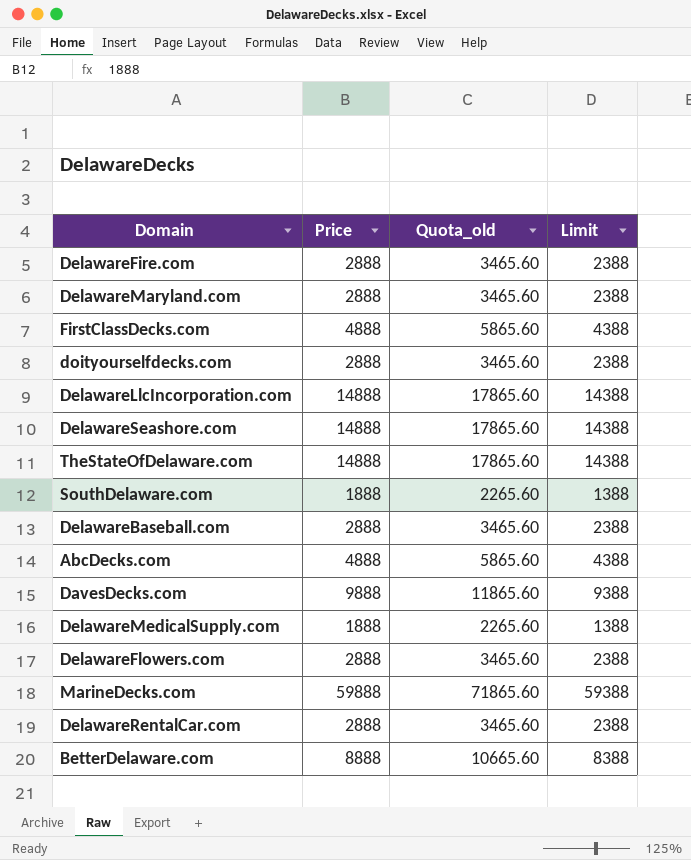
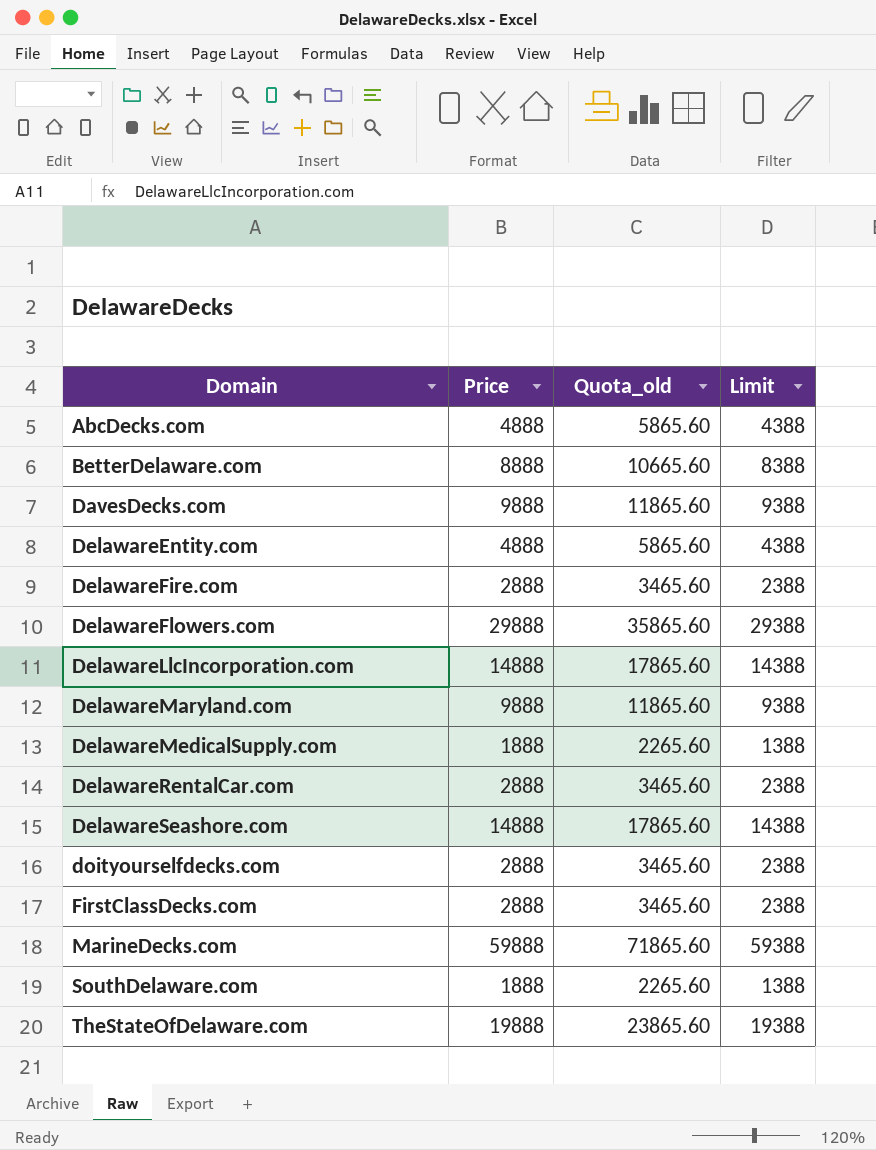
row order: none -> Domain ascending
row DelawareBaseball.com: 2888 | 3465.60 | 2388 -> none
row DelawareEntity.com: none -> 4888 | 5865.60 | 4388
DelawareFlowers.com | Price: 2888 -> 29888
DelawareFlowers.com | Quota_old: 3465.60 -> 35865.60
DelawareFlowers.com | Limit: 2388 -> 29388
DelawareMaryland.com | Price: 2888 -> 9888
DelawareMaryland.com | Quota_old: 3465.60 -> 11865.60
DelawareMaryland.com | Limit: 2388 -> 9388
FirstClassDecks.com | Price: 4888 -> 2888
FirstClassDecks.com | Quota_old: 5865.60 -> 3465.60
FirstClassDecks.com | Limit: 4388 -> 2388
TheStateOfDelaware.com | Price: 14888 -> 19888
TheStateOfDelaware.com | Quota_old: 17865.60 -> 23865.60
TheStateOfDelaware.com | Limit: 14388 -> 19388

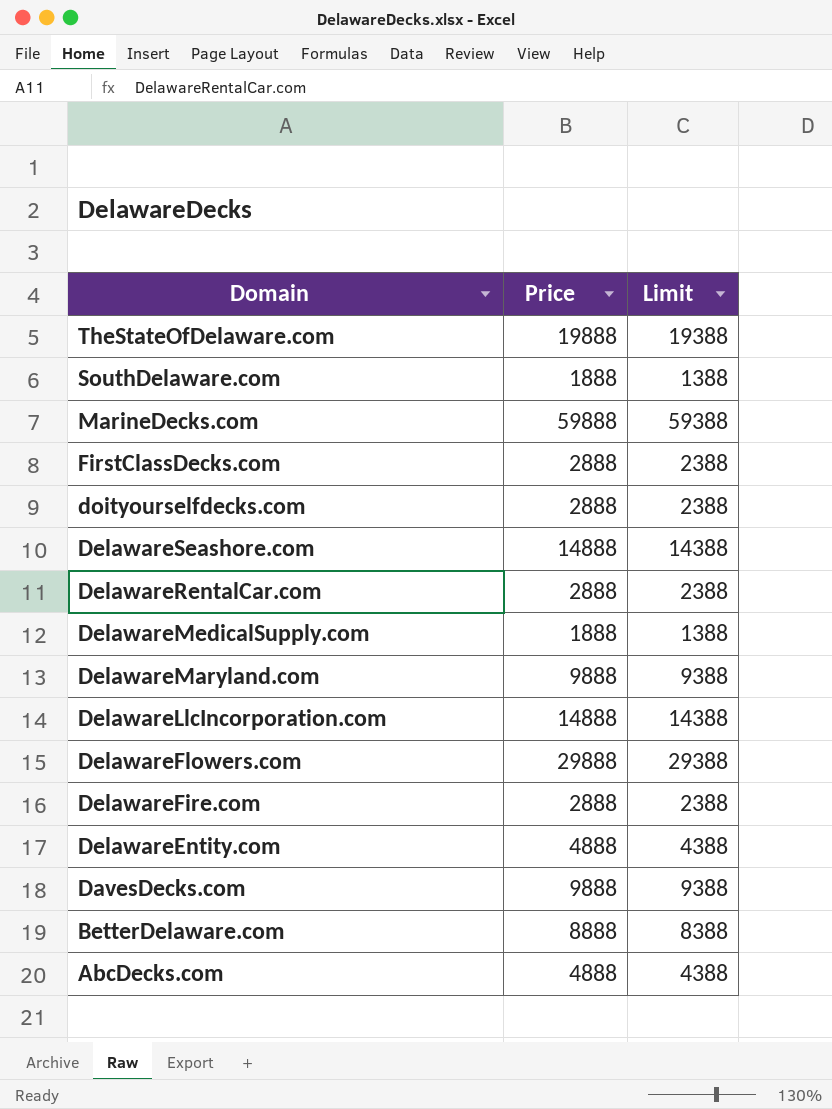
row order: Domain ascending -> Domain descending
column Quota_old | formula: [Price] * 1.2 -> none

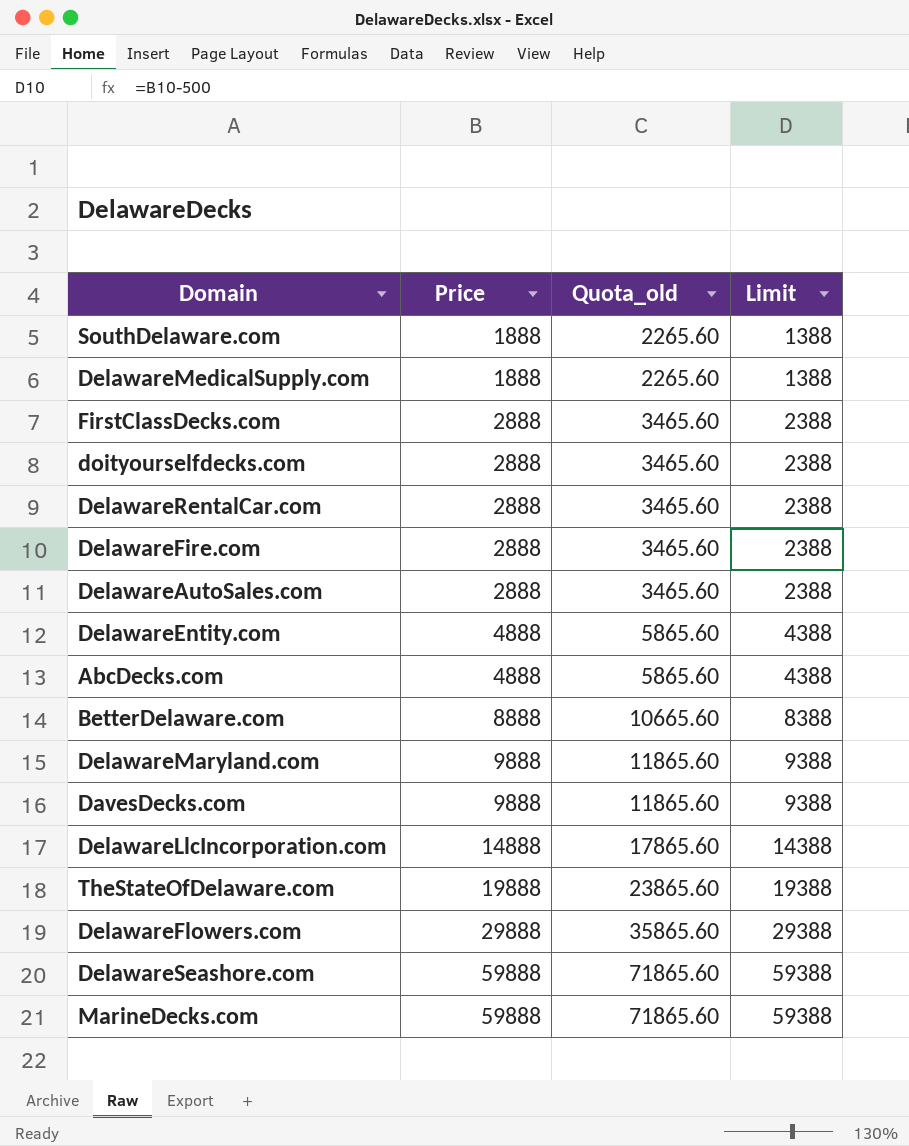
row order: Domain descending -> Price ascending
column Quota_old | formula: none -> [Price] * 1.2
row DelawareAutoSales.com: none -> 2888 | 3465.60 | 2388
DelawareSeashore.com | Price: 14888 -> 59888
DelawareSeashore.com | Limit: 14388 -> 59388

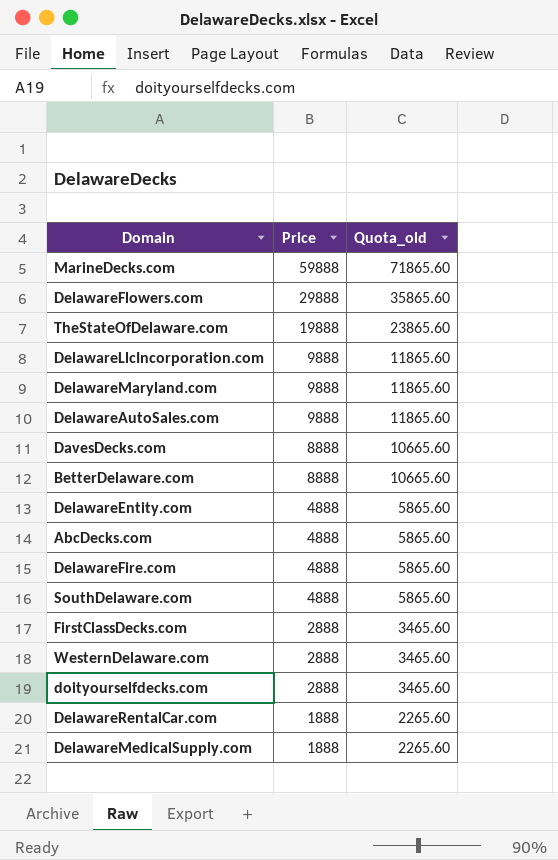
row order: Price ascending -> Price descending
column Limit | formula: [Price] - 500 -> none
row DelawareSeashore.com: 59888 | 71865.60 | 59388 -> none
DelawareLlcIncorporation.com | Price: 14888 -> 9888
DelawareLlcIncorporation.com | Quota_old: 17865.60 -> 11865.60
DelawareAutoSales.com | Price: 2888 -> 9888
DelawareAutoSales.com | Quota_old: 3465.60 -> 11865.60
DavesDecks.com | Price: 9888 -> 8888
DavesDecks.com | Quota_old: 11865.60 -> 10665.60
DelawareFire.com | Price: 2888 -> 4888
DelawareFire.com | Quota_old: 3465.60 -> 5865.60
SouthDelaware.com | Price: 1888 -> 4888
SouthDelaware.com | Quota_old: 2265.60 -> 5865.60
row WesternDelaware.com: none -> 2888 | 3465.60
DelawareRentalCar.com | Price: 2888 -> 1888
DelawareRentalCar.com | Quota_old: 3465.60 -> 2265.60

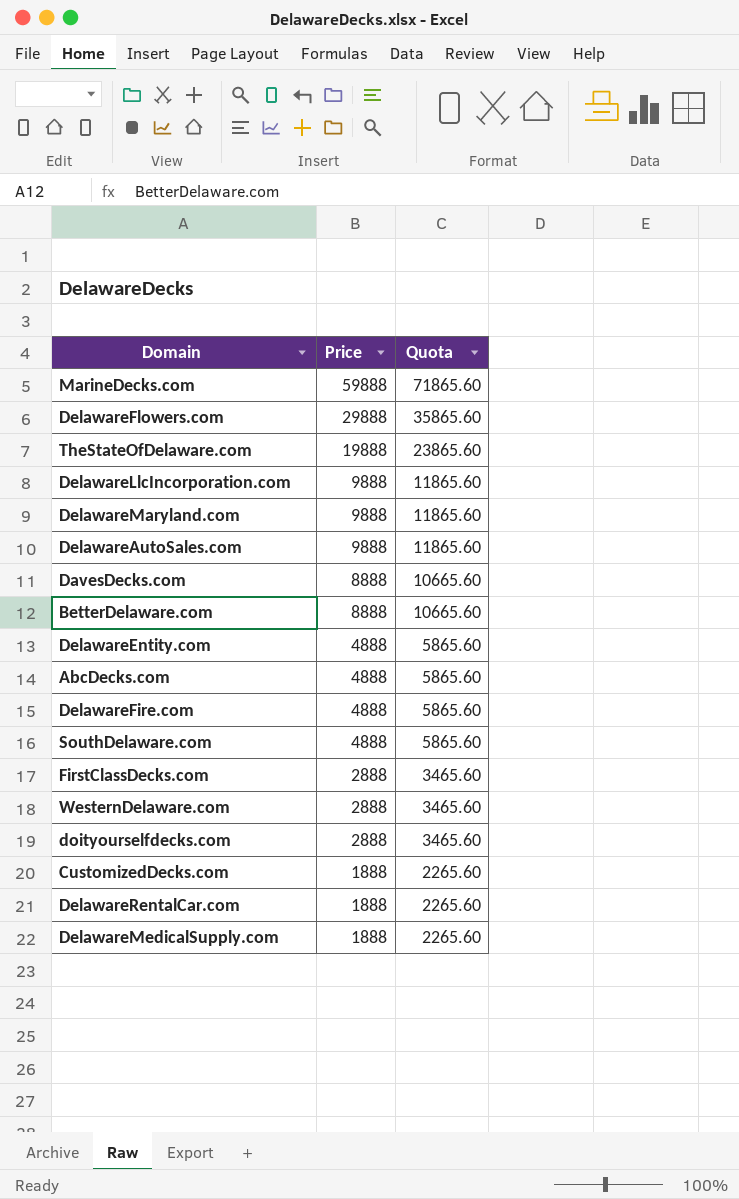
column name: Quota_old -> Quota
row CustomizedDecks.com: none -> 1888 | 2265.60

